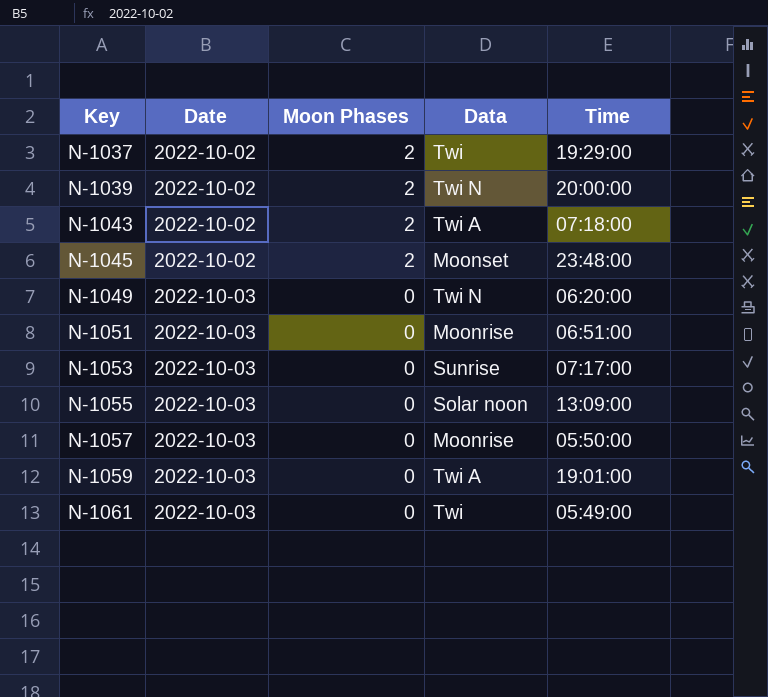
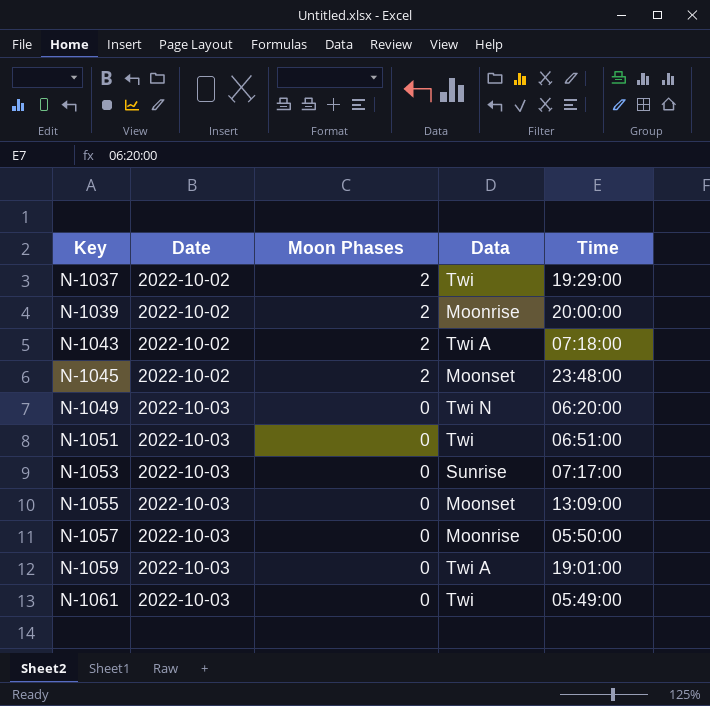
N-1039 | Data: Twi N -> Moonrise
N-1051 | Data: Moonrise -> Twi
N-1055 | Data: Solar noon -> Moonset

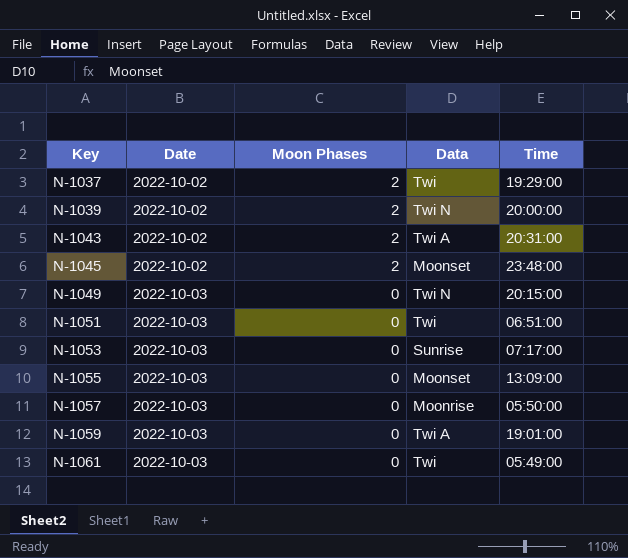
N-1039 | Data: Moonrise -> Twi N
N-1043 | Time: 07:18:00 -> 20:31:00
N-1049 | Time: 06:20:00 -> 20:15:00

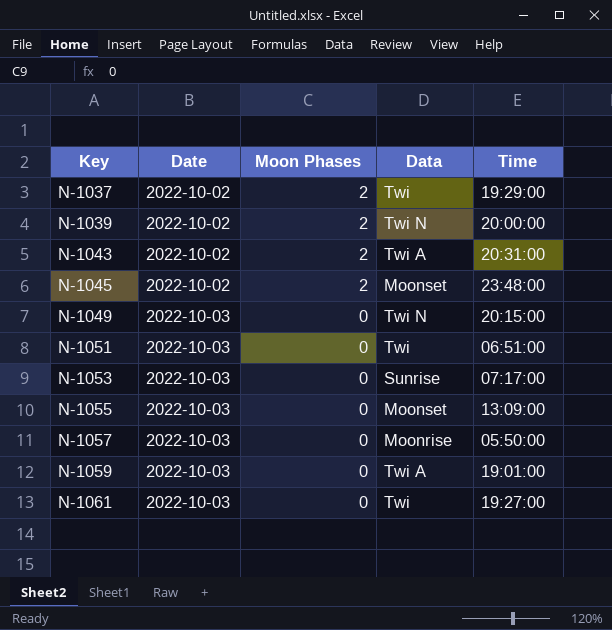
N-1061 | Time: 05:49:00 -> 19:27:00

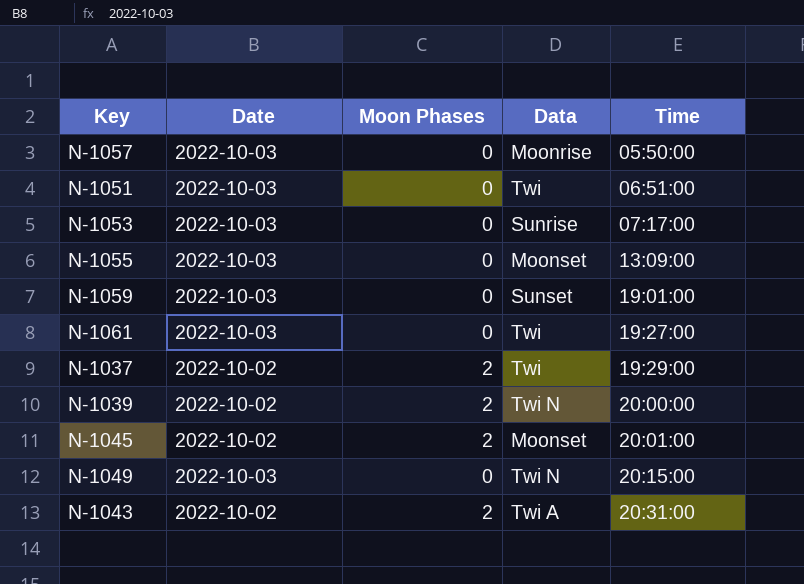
row order: Key ascending -> Time ascending
N-1059 | Data: Twi A -> Sunset
N-1045 | Time: 23:48:00 -> 20:01:00

